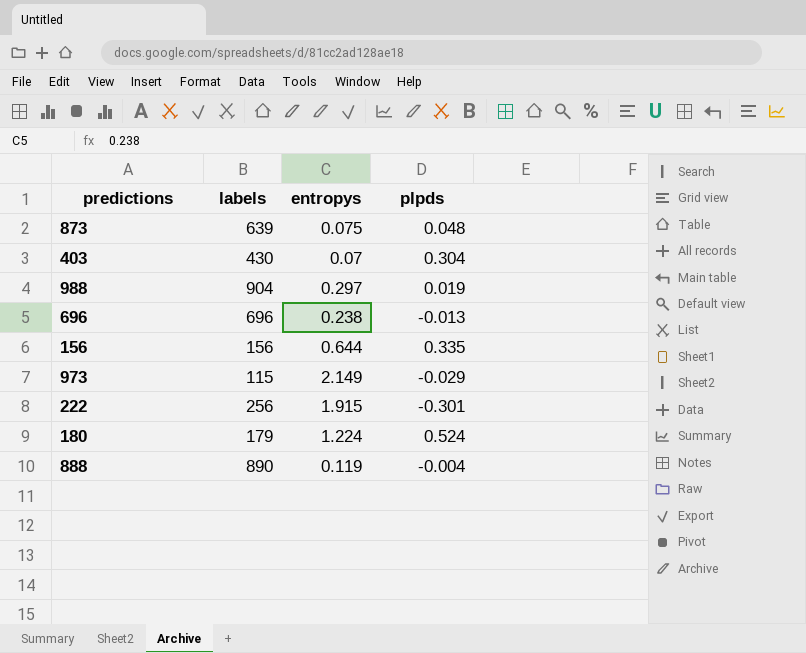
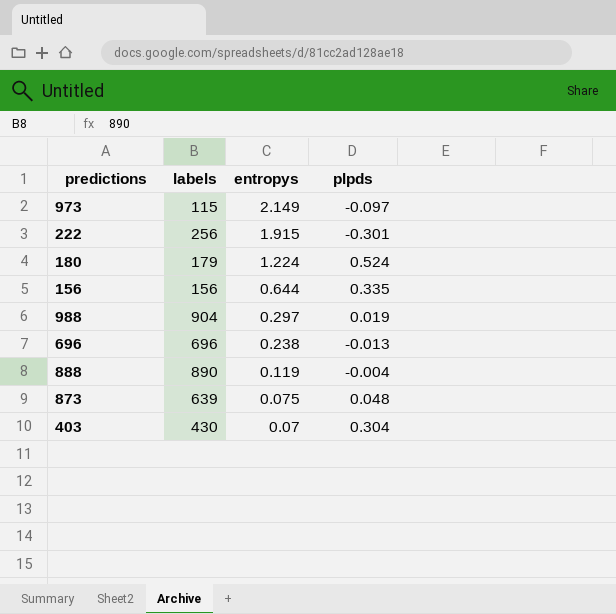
row order: none -> entropys descending
973 | plpds: -0.029 -> -0.097

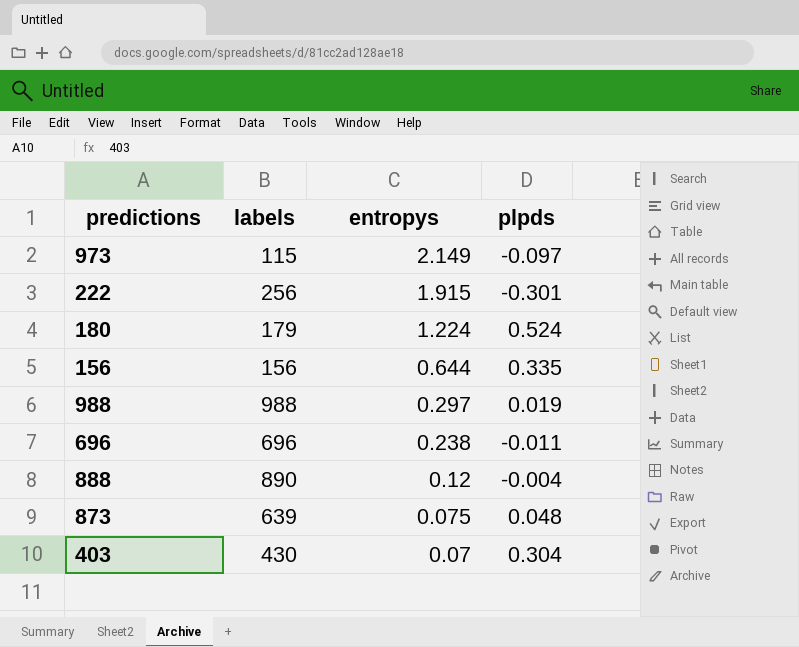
988 | labels: 904 -> 988
696 | plpds: -0.013 -> -0.011
888 | entropys: 0.119 -> 0.12

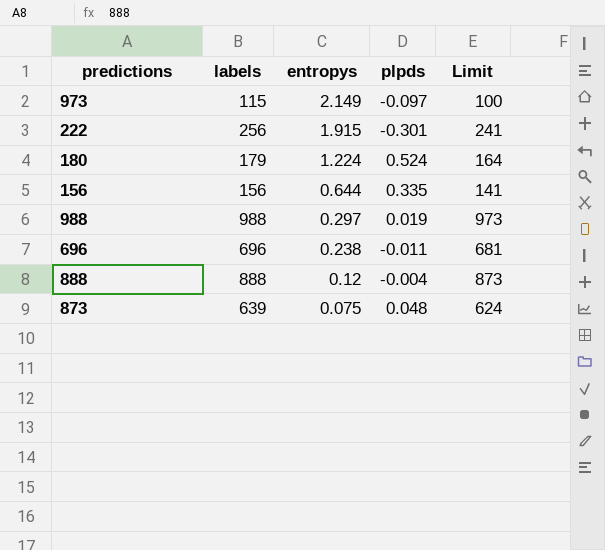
column Limit | formula: none -> [labels] - 15
row 403: 430 | 0.07 | 0.304 -> none
888 | labels: 890 -> 888

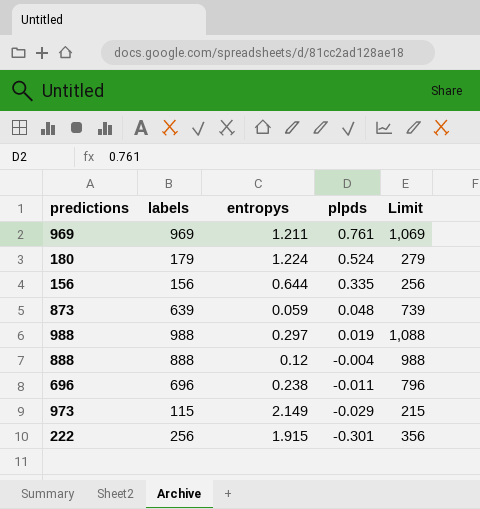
row order: entropys descending -> plpds descending
column Limit | formula: [labels] - 15 -> [labels] + 100
row 969: none -> 969 | 1.211 | 0.761 | 1,069
873 | entropys: 0.075 -> 0.059
973 | plpds: -0.097 -> -0.029

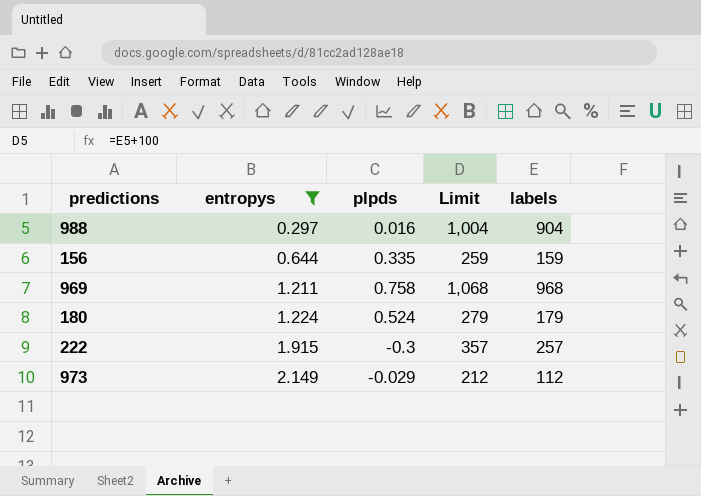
filter: none -> entropys >= 0.297
row order: plpds descending -> entropys ascending
column labels | position: 2 -> 5
988 | plpds: 0.019 -> 0.016
988 | Limit: 1,088 -> 1,004
988 | labels: 988 -> 904
156 | Limit: 256 -> 259
156 | labels: 156 -> 159
969 | plpds: 0.761 -> 0.758
969 | Limit: 1,069 -> 1,068
969 | labels: 969 -> 968
222 | plpds: -0.301 -> -0.3
222 | Limit: 356 -> 357
222 | labels: 256 -> 257
973 | Limit: 215 -> 212
973 | labels: 115 -> 112

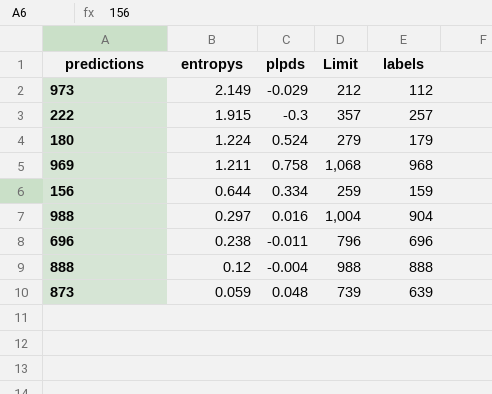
filter: entropys >= 0.297 -> none
row order: entropys ascending -> entropys descending
156 | plpds: 0.335 -> 0.334

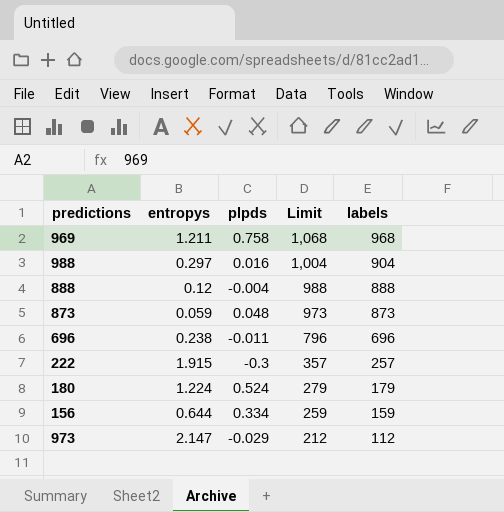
row order: entropys descending -> Limit descending
873 | Limit: 739 -> 973
873 | labels: 639 -> 873
973 | entropys: 2.149 -> 2.147

